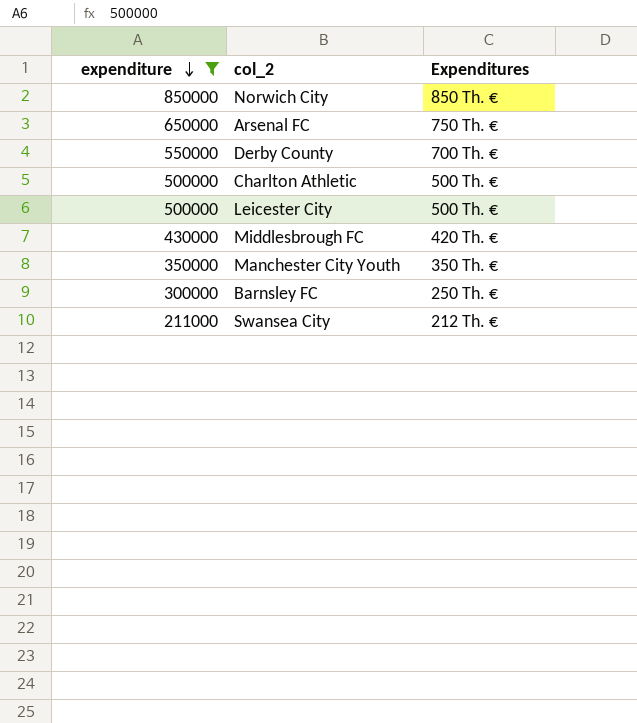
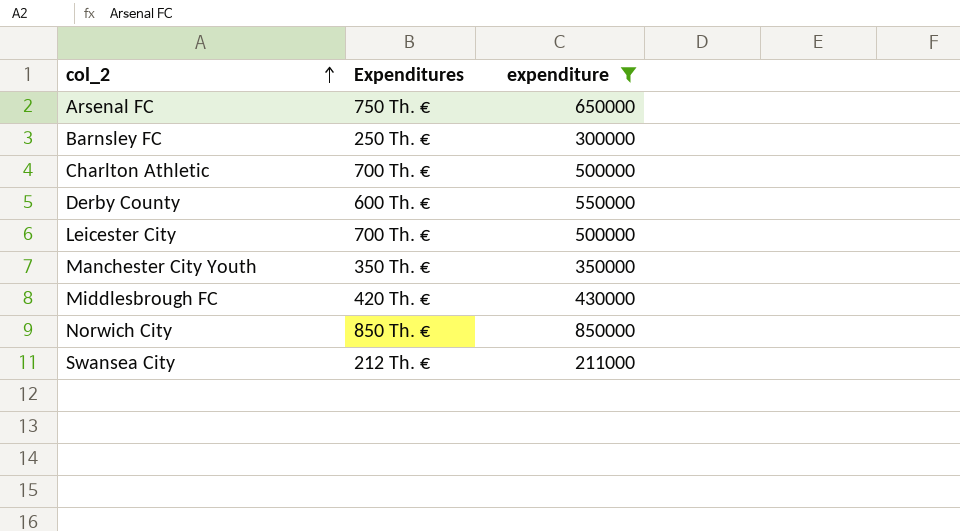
row order: expenditure descending -> col_2 ascending
column expenditure | position: 1 -> 3
Charlton Athletic | Expenditures: 500 Th. € -> 700 Th. €
Derby County | Expenditures: 700 Th. € -> 600 Th. €
Leicester City | Expenditures: 500 Th. € -> 700 Th. €

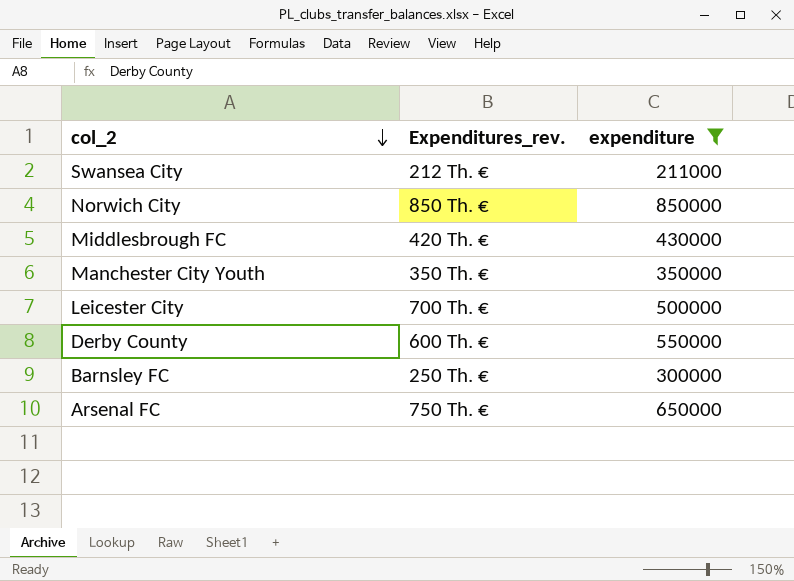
row order: col_2 ascending -> col_2 descending
column name: Expenditures -> Expenditures_rev.
row Charlton Athletic: 700 Th. € | 500000 -> none

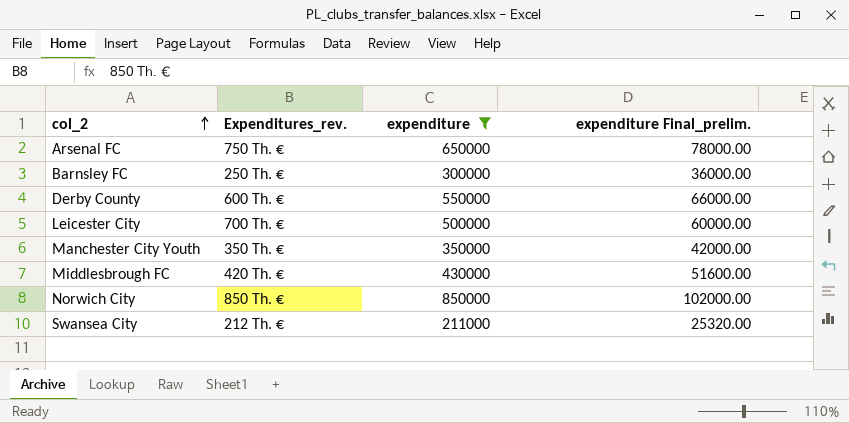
row order: col_2 descending -> col_2 ascending
column expenditure Final_prelim. | formula: none -> [expenditure] * 0.12

